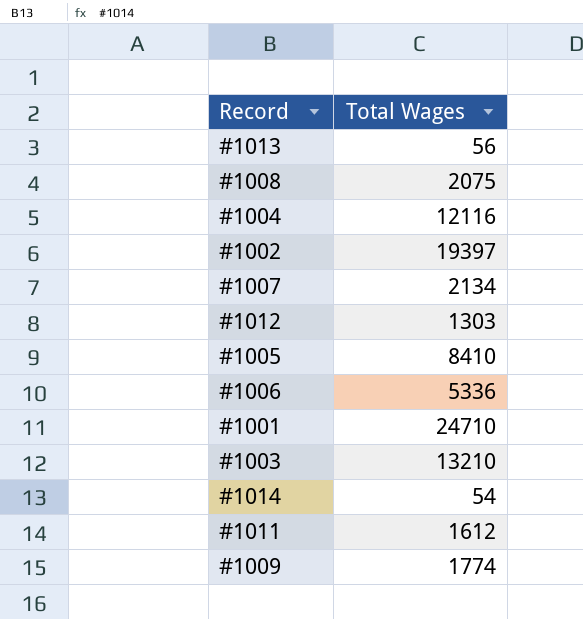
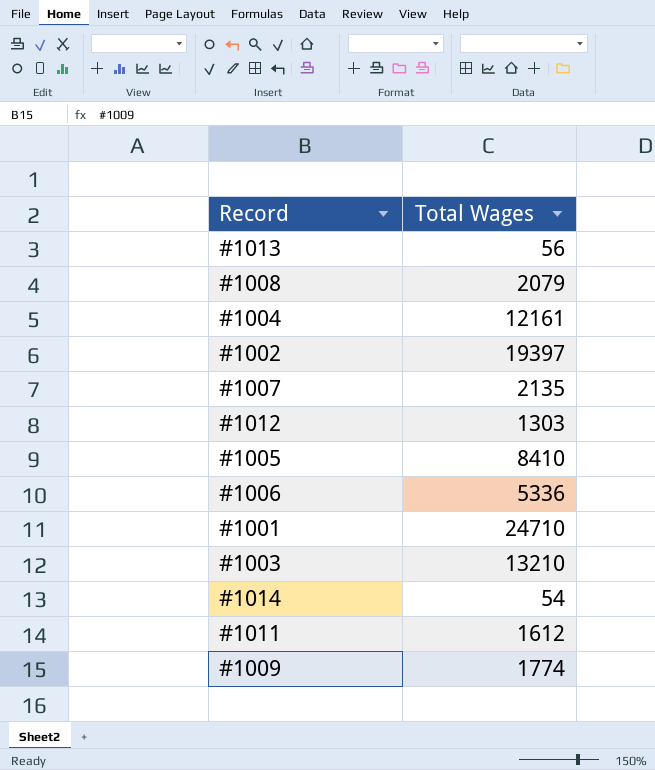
#1008 | Total Wages: 2075 -> 2079
#1004 | Total Wages: 12116 -> 12161
#1007 | Total Wages: 2134 -> 2135

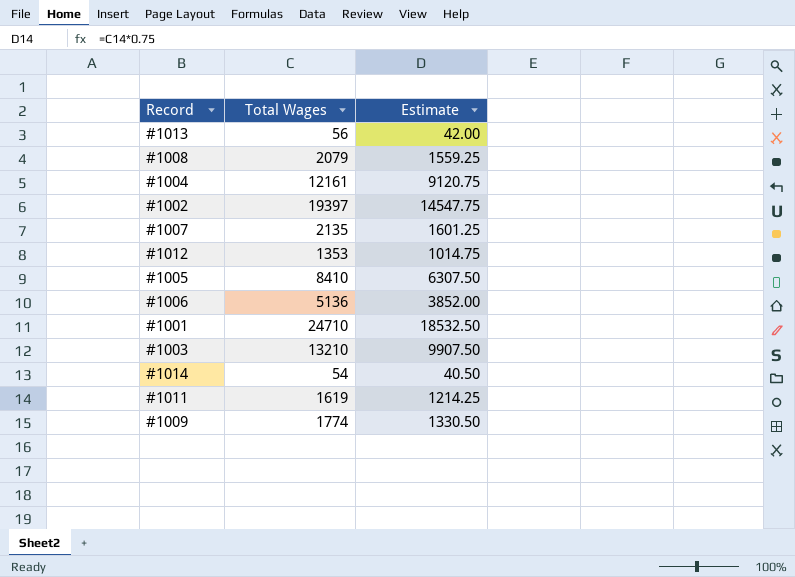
column Estimate | formula: none -> [Total Wages] * 0.75
#1012 | Total Wages: 1303 -> 1353
#1006 | Total Wages: 5336 -> 5136
#1011 | Total Wages: 1612 -> 1619

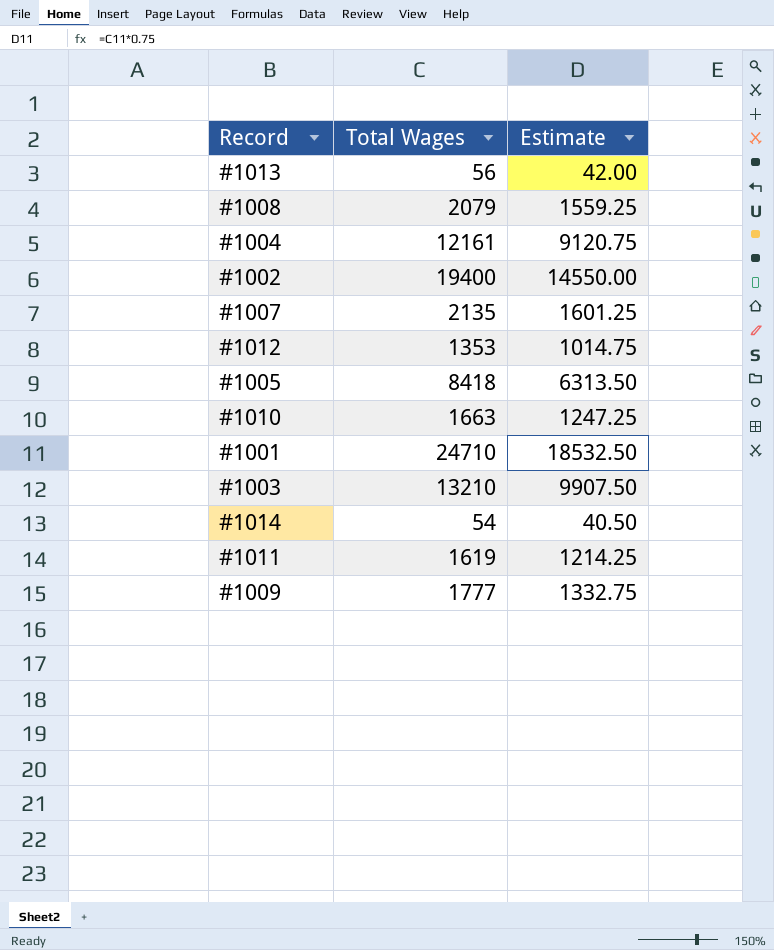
row #1006: 5136 | 3852.00 -> none
#1002 | Total Wages: 19397 -> 19400
#1002 | Estimate: 14547.75 -> 14550.00
#1005 | Total Wages: 8410 -> 8418
#1005 | Estimate: 6307.50 -> 6313.50
row #1010: none -> 1663 | 1247.25
#1009 | Total Wages: 1774 -> 1777
#1009 | Estimate: 1330.50 -> 1332.75

